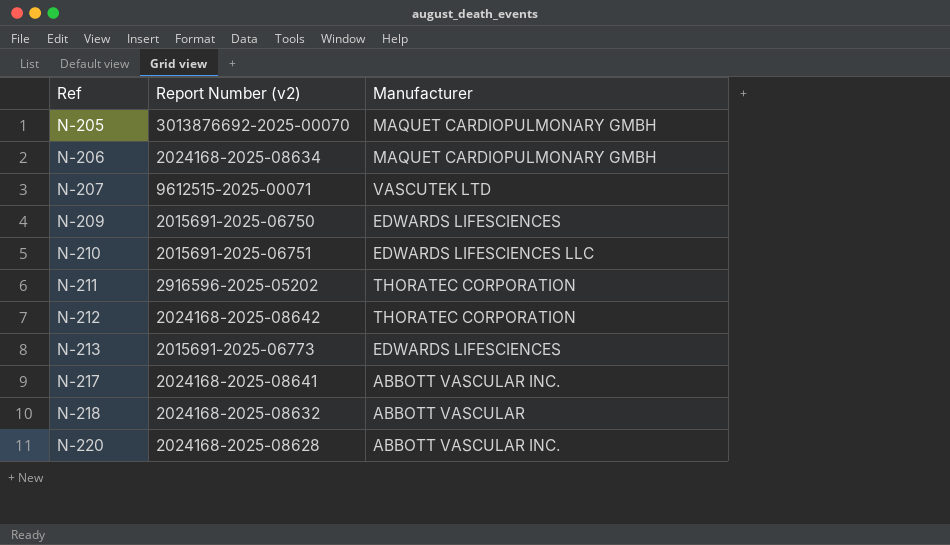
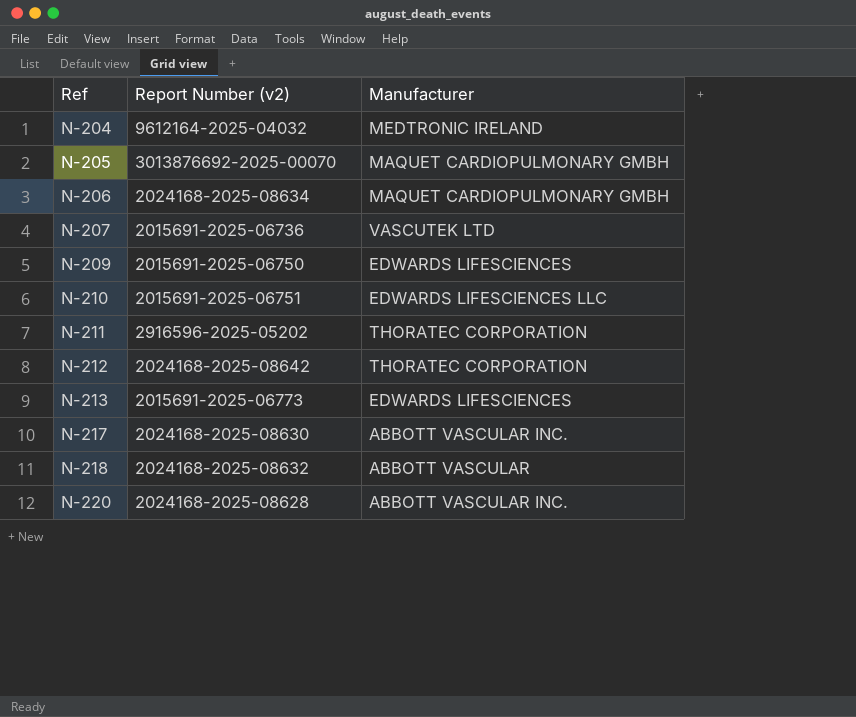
row N-204: none -> 9612164-2025-04032 | MEDTRONIC IRELAND
N-207 | Report Number (v2): 9612515-2025-00071 -> 2015691-2025-06736
N-217 | Report Number (v2): 2024168-2025-08641 -> 2024168-2025-08630

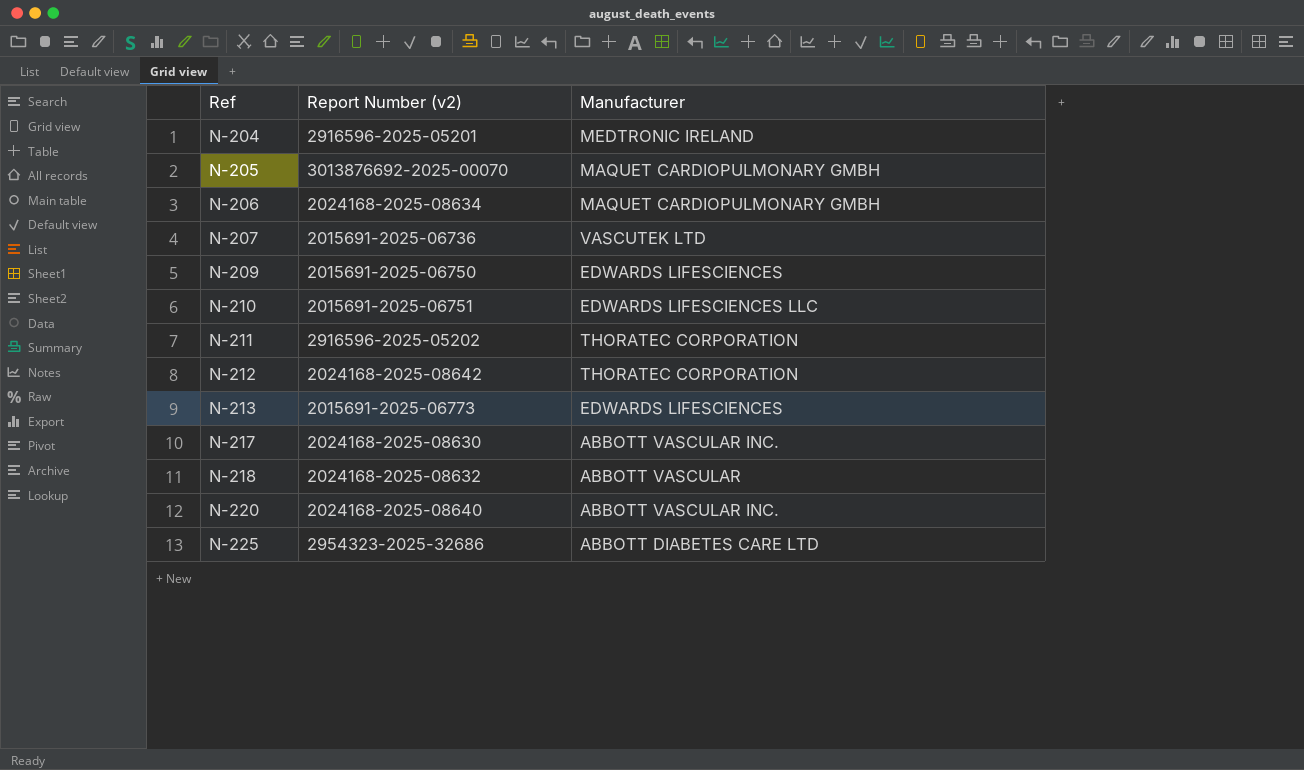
N-204 | Report Number (v2): 9612164-2025-04032 -> 2916596-2025-05201
N-220 | Report Number (v2): 2024168-2025-08628 -> 2024168-2025-08640
row N-225: none -> 2954323-2025-32686 | ABBOTT DIABETES CARE LTD

